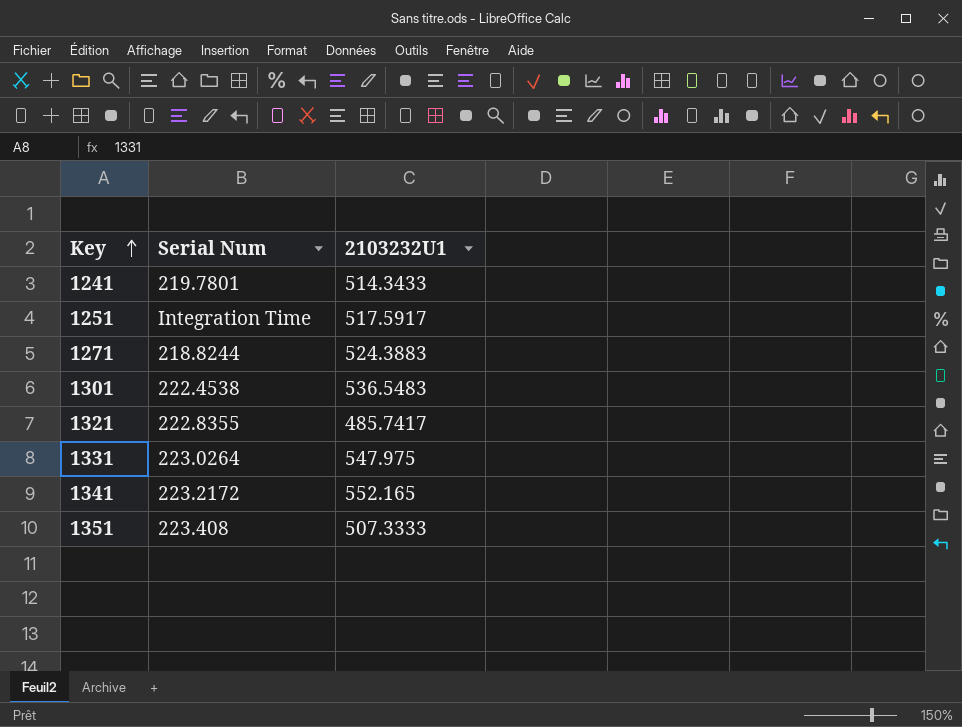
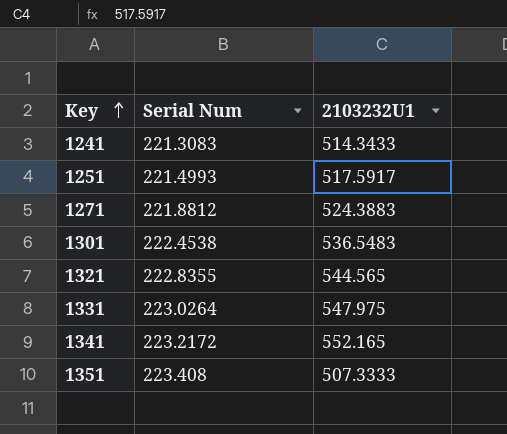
1241 | Serial Num: 219.7801 -> 221.3083
1251 | Serial Num: Integration Time -> 221.4993
1271 | Serial Num: 218.8244 -> 221.8812
1321 | 2103232U1: 485.7417 -> 544.565

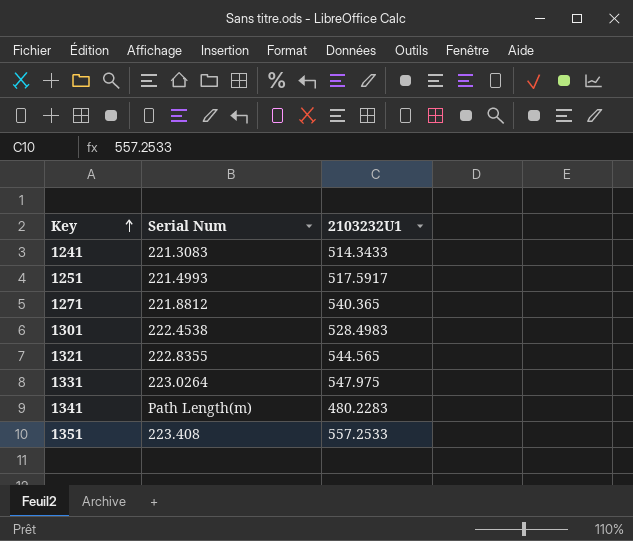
1271 | 2103232U1: 524.3883 -> 540.365
1301 | 2103232U1: 536.5483 -> 528.4983
1341 | Serial Num: 223.2172 -> Path Length(m)
1341 | 2103232U1: 552.165 -> 480.2283
1351 | 2103232U1: 507.3333 -> 557.2533

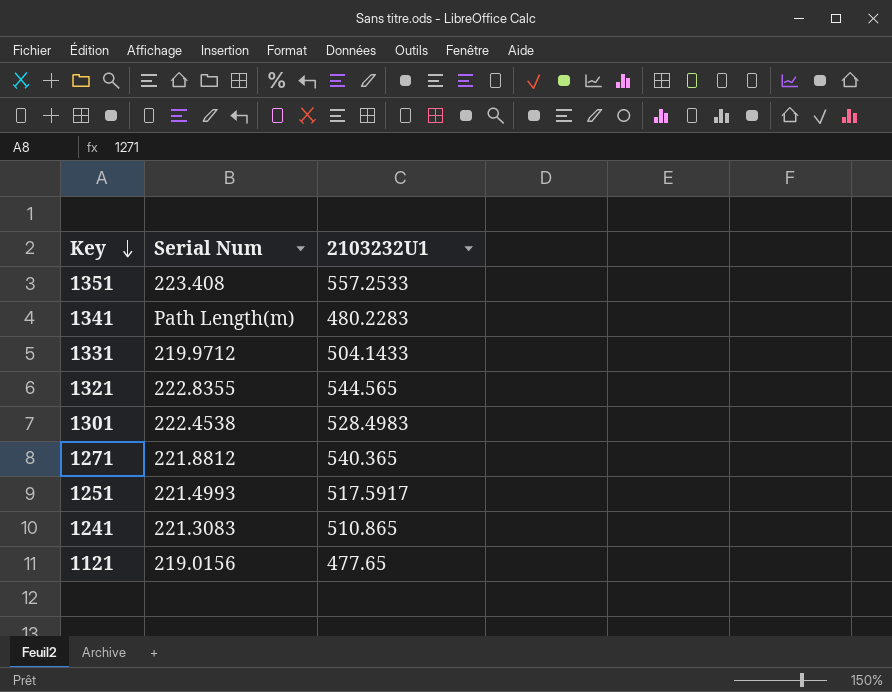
row order: Key ascending -> Key descending
1331 | Serial Num: 223.0264 -> 219.9712
1331 | 2103232U1: 547.975 -> 504.1433
1241 | 2103232U1: 514.3433 -> 510.865
row 1121: none -> 219.0156 | 477.65

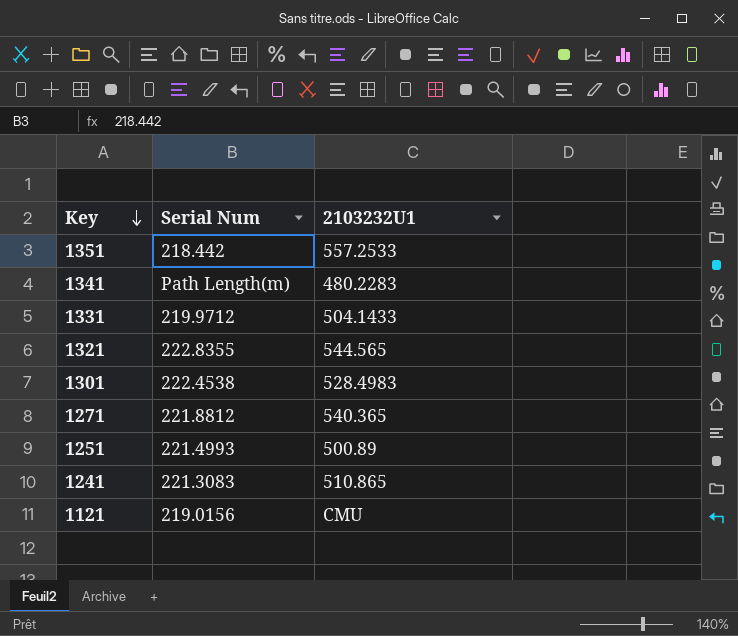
1351 | Serial Num: 223.408 -> 218.442
1251 | 2103232U1: 517.5917 -> 500.89
1121 | 2103232U1: 477.65 -> CMU

